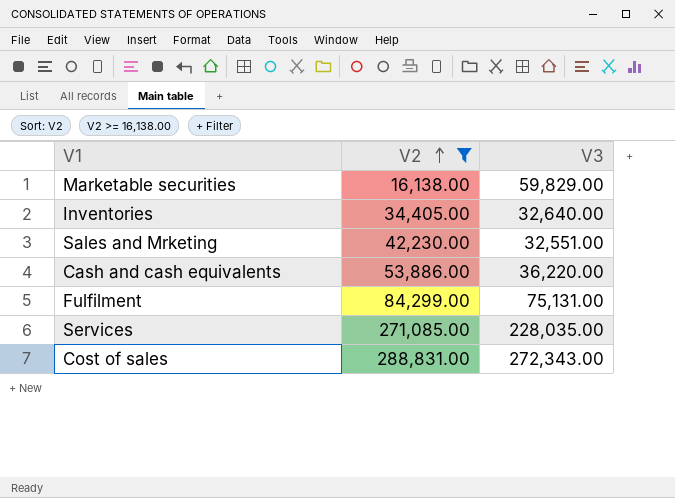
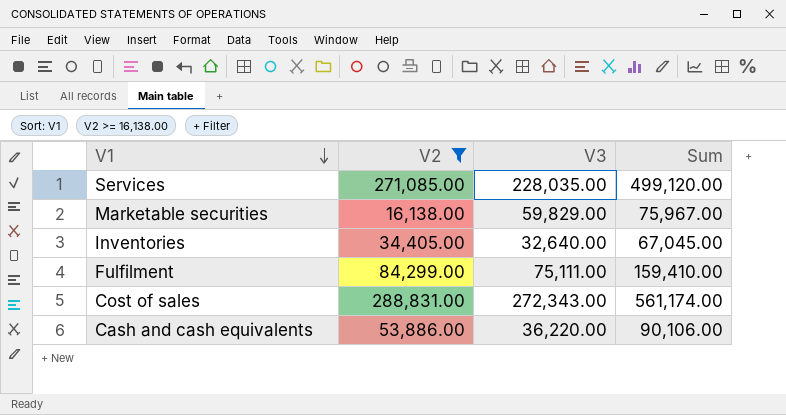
row order: V2 ascending -> V1 descending
column Sum | formula: none -> [V2] + [V3]
row Sales and Mrketing: 42,230.00 | 32,551.00 -> none
Fulfilment | V3: 75,131.00 -> 75,111.00

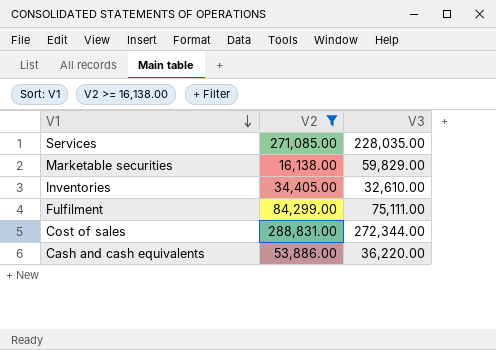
column Sum | formula: [V2] + [V3] -> none
Inventories | V3: 32,640.00 -> 32,610.00
Cost of sales | V3: 272,343.00 -> 272,344.00

